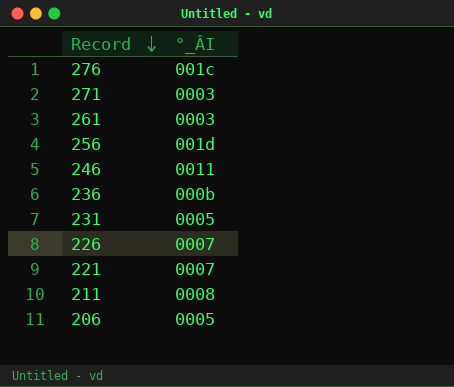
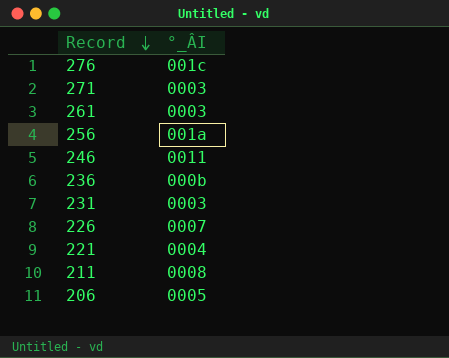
256 | °_ÂI: 001d -> 001a
231 | °_ÂI: 0005 -> 0003
221 | °_ÂI: 0007 -> 0004

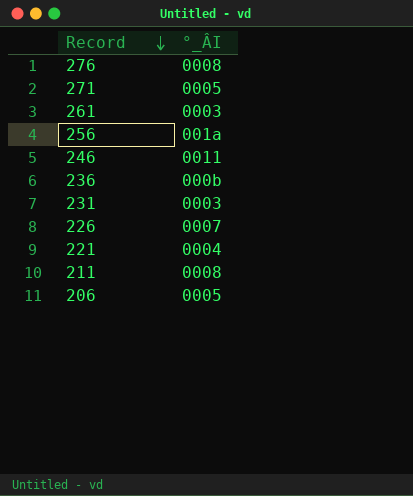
276 | °_ÂI: 001c -> 0008
271 | °_ÂI: 0003 -> 0005

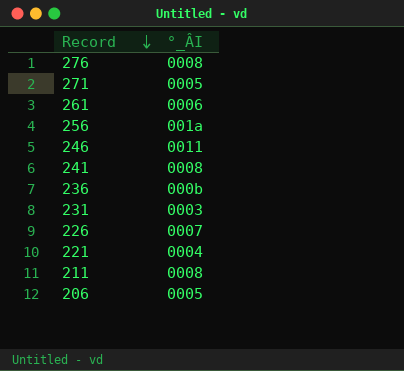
261 | °_ÂI: 0003 -> 0006
row 241: none -> 0008

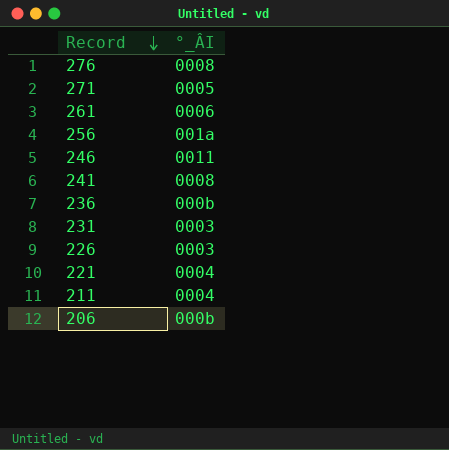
226 | °_ÂI: 0007 -> 0003
211 | °_ÂI: 0008 -> 0004
206 | °_ÂI: 0005 -> 000b

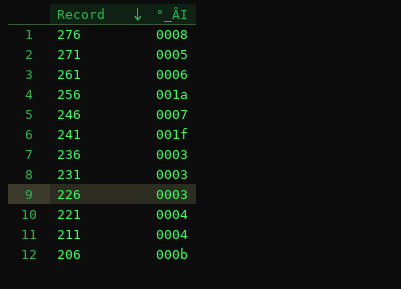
246 | °_ÂI: 0011 -> 0007
241 | °_ÂI: 0008 -> 001f
236 | °_ÂI: 000b -> 0003

